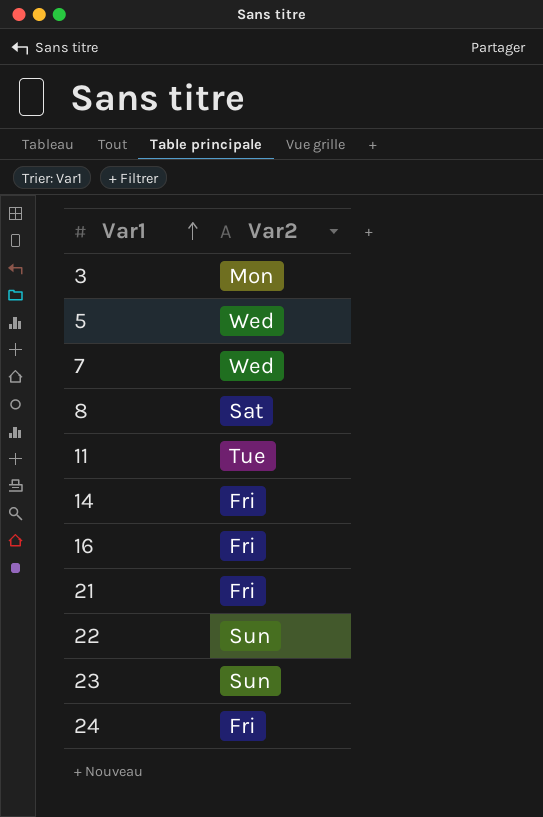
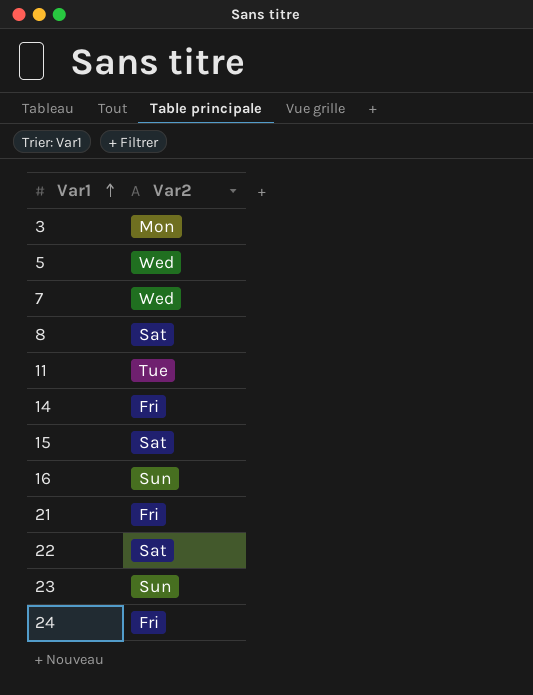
row 15: none -> Sat
16 | Var2: Fri -> Sun
22 | Var2: Sun -> Sat

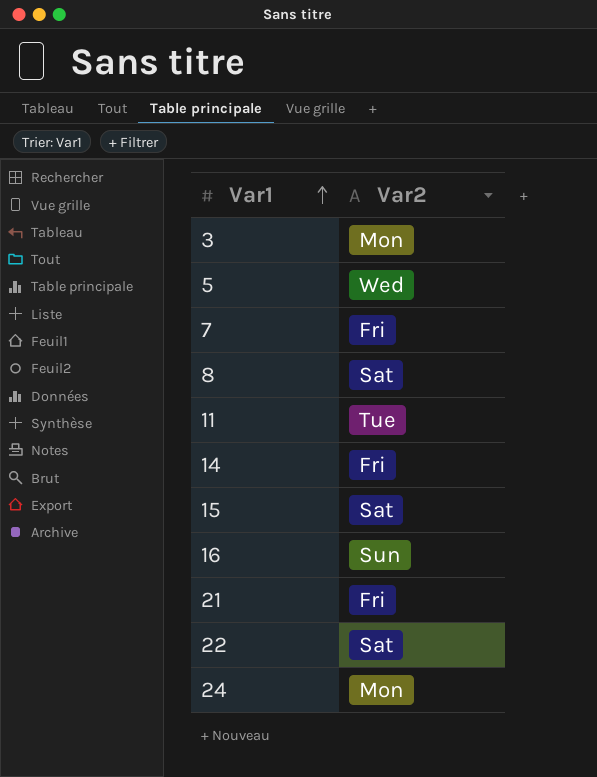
row 23: Sun -> none
7 | Var2: Wed -> Fri
24 | Var2: Fri -> Mon

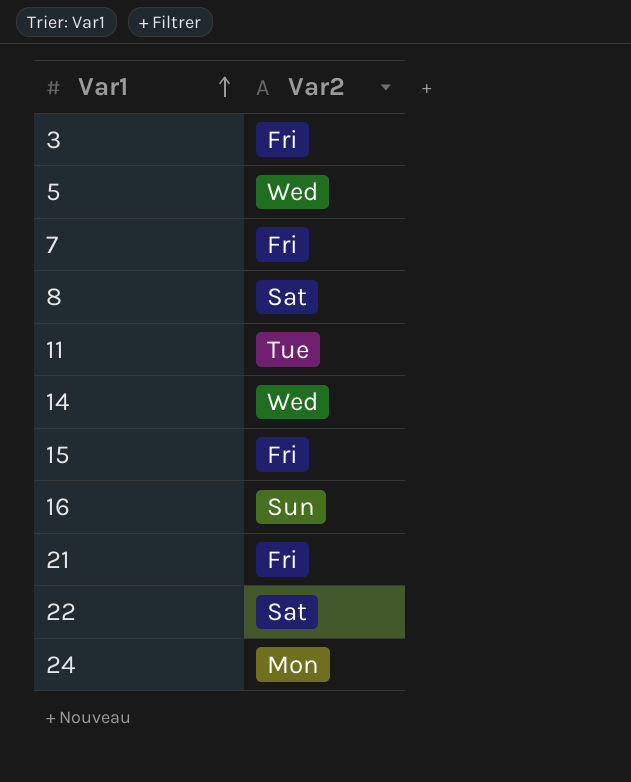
3 | Var2: Mon -> Fri
14 | Var2: Fri -> Wed
15 | Var2: Sat -> Fri

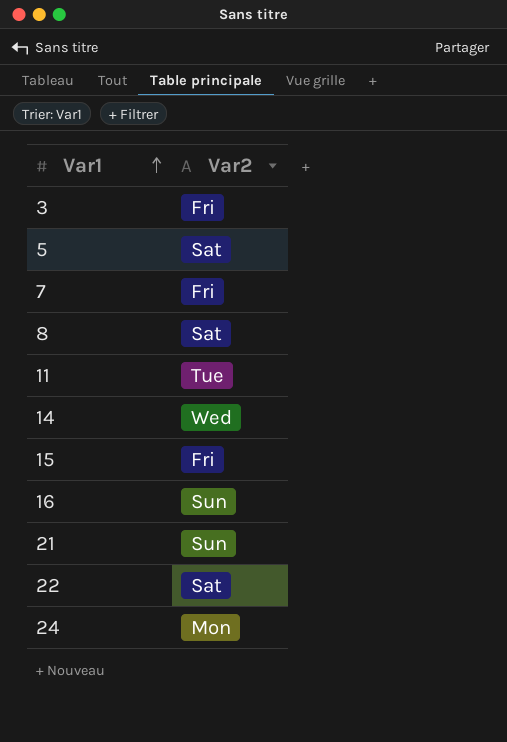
5 | Var2: Wed -> Sat
21 | Var2: Fri -> Sun

